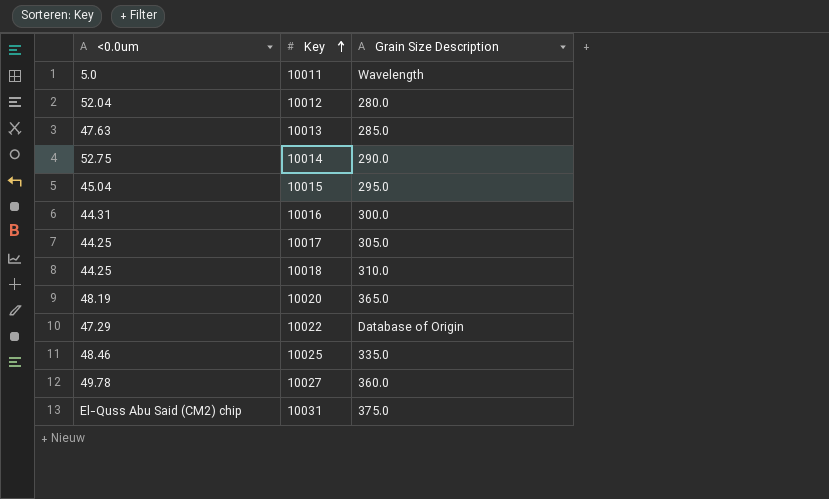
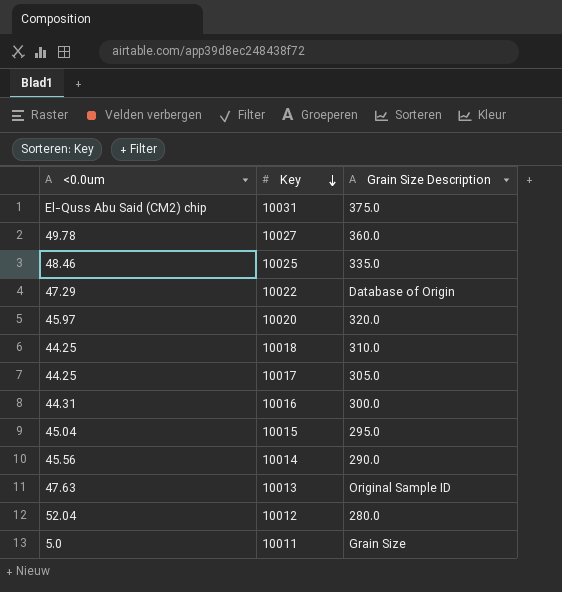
row order: Key ascending -> Key descending
10020 | <0.0um: 48.19 -> 45.97
10020 | Grain Size Description: 365.0 -> 320.0
10014 | <0.0um: 52.75 -> 45.56
10013 | Grain Size Description: 285.0 -> Original Sample ID
10011 | Grain Size Description: Wavelength -> Grain Size

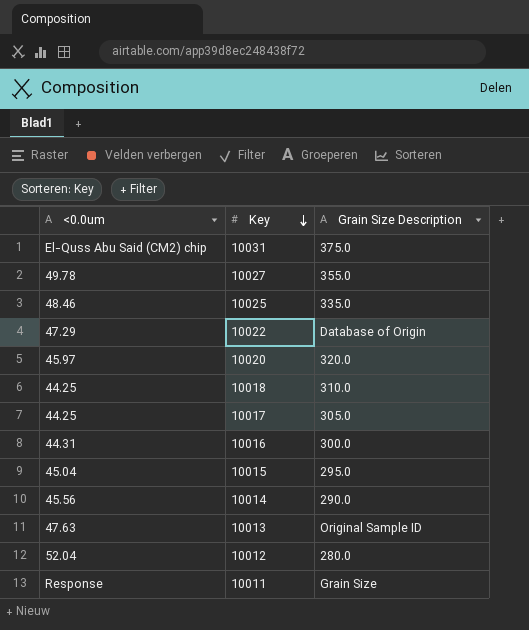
10027 | Grain Size Description: 360.0 -> 355.0
10011 | <0.0um: 5.0 -> Response

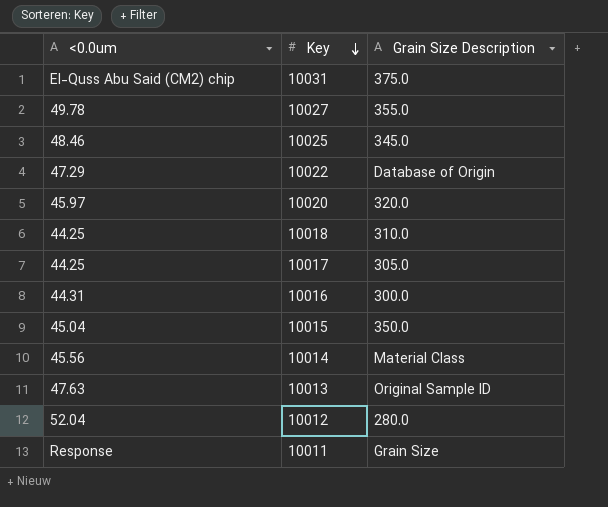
10025 | Grain Size Description: 335.0 -> 345.0
10015 | Grain Size Description: 295.0 -> 350.0
10014 | Grain Size Description: 290.0 -> Material Class

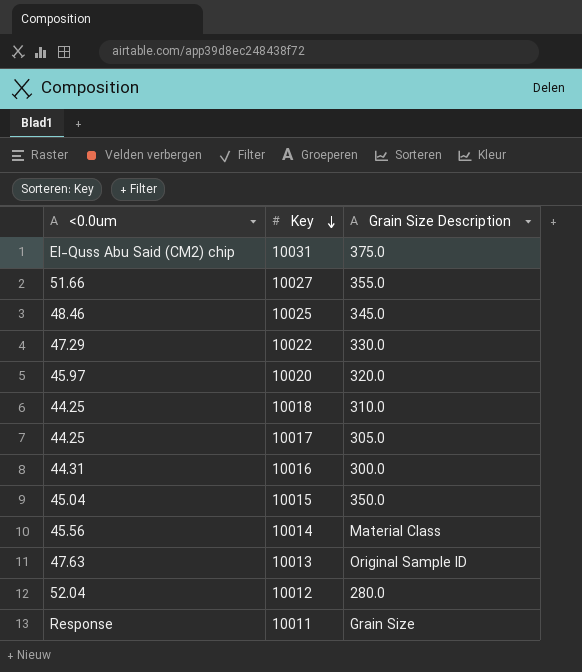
10027 | <0.0um: 49.78 -> 51.66
10022 | Grain Size Description: Database of Origin -> 330.0

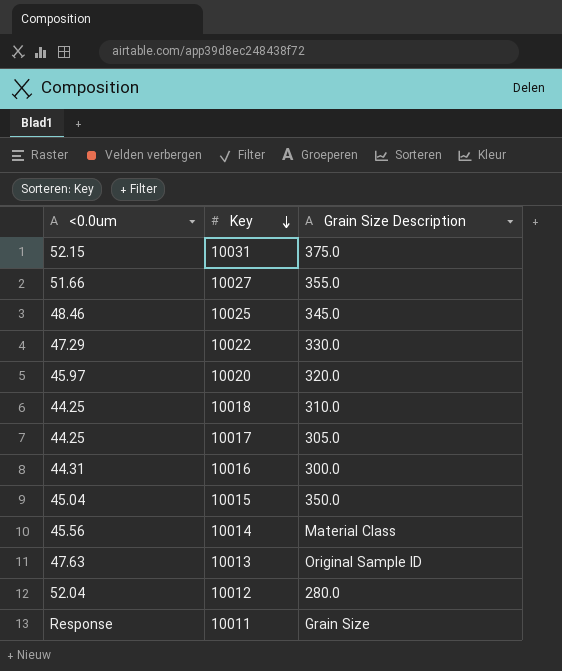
10031 | <0.0um: El-Quss Abu Said (CM2) chip -> 52.15

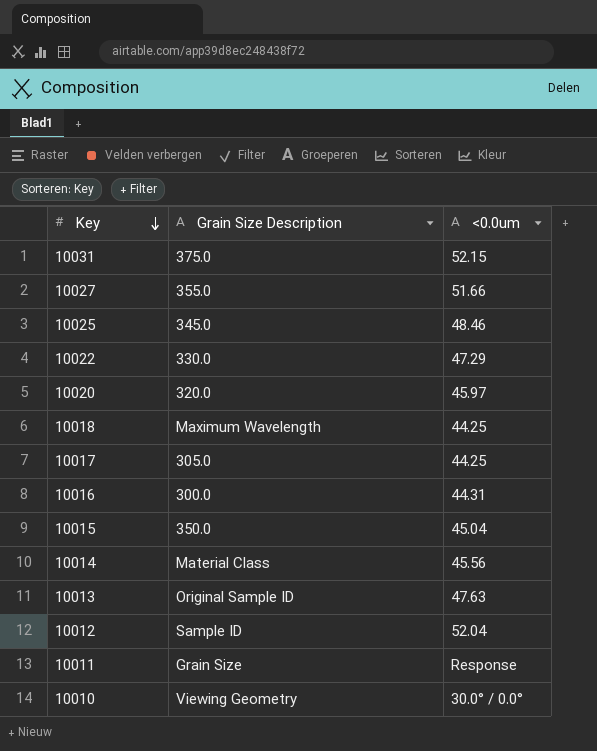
column <0.0um | position: 1 -> 3
10018 | Grain Size Description: 310.0 -> Maximum Wavelength
10012 | Grain Size Description: 280.0 -> Sample ID
row 10010: none -> Viewing Geometry | 30.0° / 0.0°

